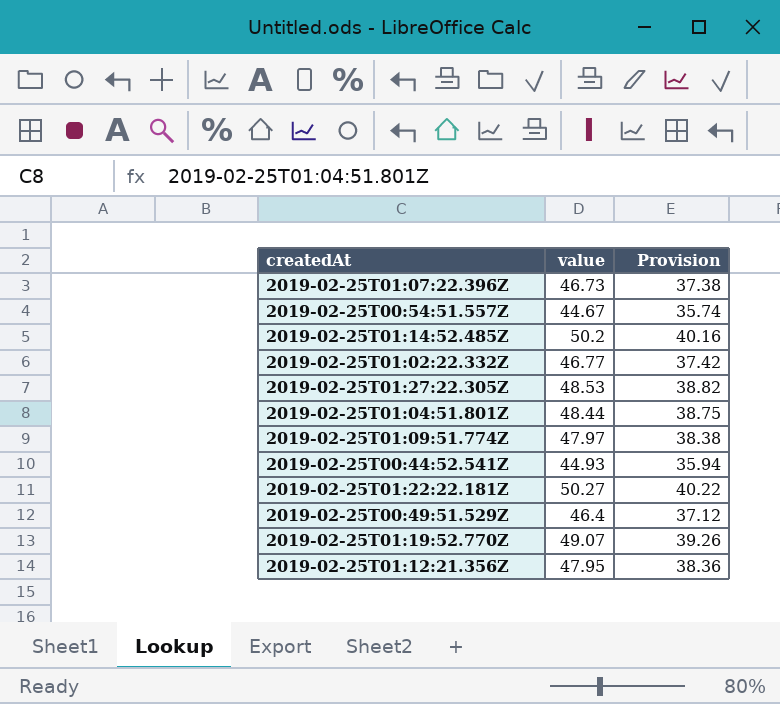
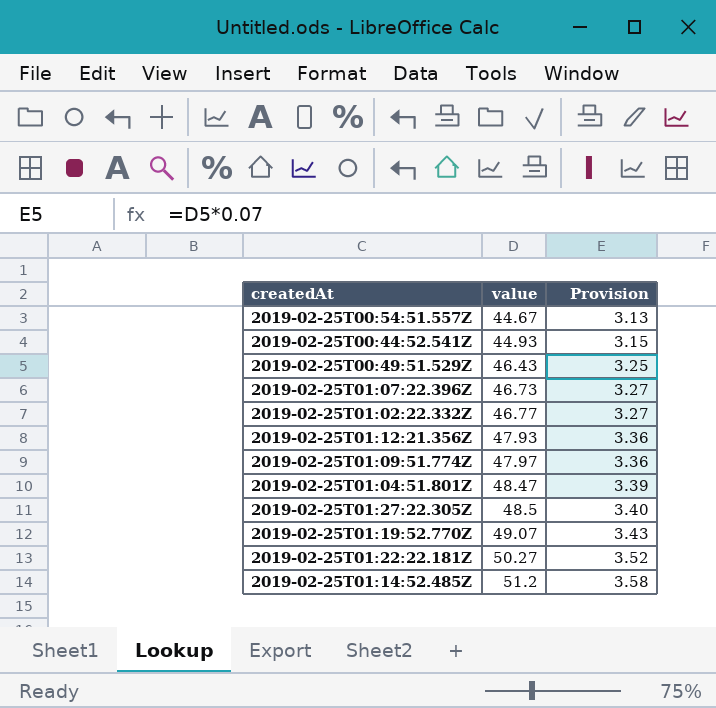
row order: none -> value ascending
column Provision | formula: [value] * 0.8 -> [value] * 0.07
2019-02-25T00:49:51.529Z | value: 46.4 -> 46.43
2019-02-25T01:12:21.356Z | value: 47.95 -> 47.93
2019-02-25T01:04:51.801Z | value: 48.44 -> 48.47
2019-02-25T01:27:22.305Z | value: 48.53 -> 48.5
2019-02-25T01:14:52.485Z | value: 50.2 -> 51.2

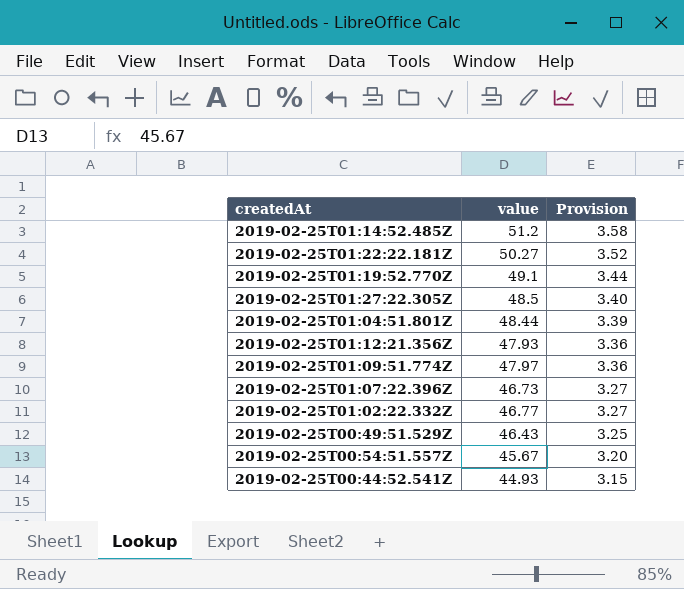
row order: value ascending -> Provision descending
2019-02-25T01:19:52.770Z | value: 49.07 -> 49.1
2019-02-25T01:19:52.770Z | Provision: 3.43 -> 3.44
2019-02-25T01:04:51.801Z | value: 48.47 -> 48.44
2019-02-25T00:54:51.557Z | value: 44.67 -> 45.67
2019-02-25T00:54:51.557Z | Provision: 3.13 -> 3.20

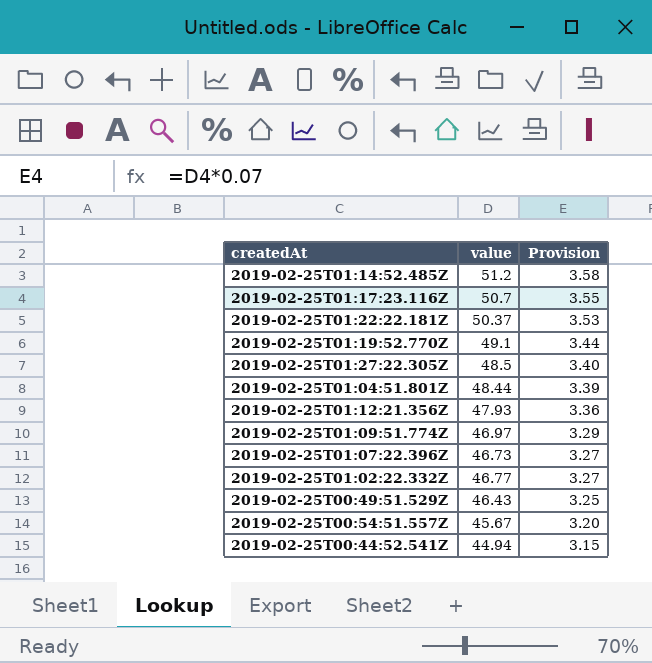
row 2019-02-25T01:17:23.116Z: none -> 50.7 | 3.55
2019-02-25T01:22:22.181Z | value: 50.27 -> 50.37
2019-02-25T01:22:22.181Z | Provision: 3.52 -> 3.53
2019-02-25T01:09:51.774Z | value: 47.97 -> 46.97
2019-02-25T01:09:51.774Z | Provision: 3.36 -> 3.29
2019-02-25T00:44:52.541Z | value: 44.93 -> 44.94

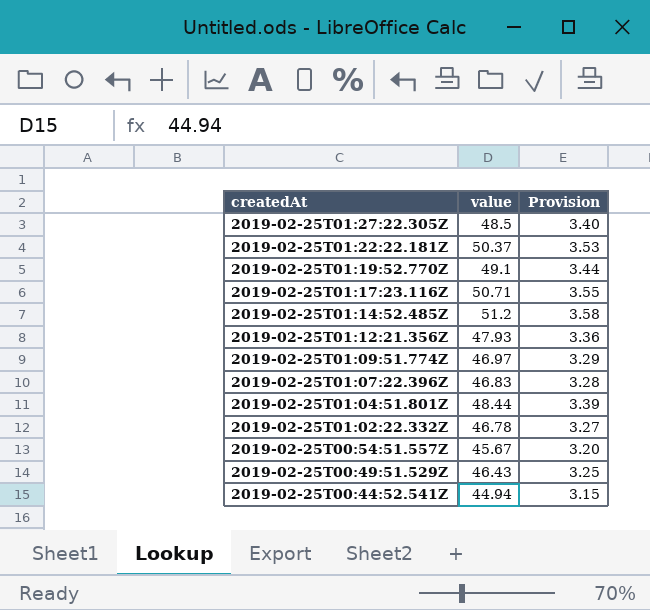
row order: Provision descending -> createdAt descending
2019-02-25T01:17:23.116Z | value: 50.7 -> 50.71
2019-02-25T01:07:22.396Z | value: 46.73 -> 46.83
2019-02-25T01:07:22.396Z | Provision: 3.27 -> 3.28
2019-02-25T01:02:22.332Z | value: 46.77 -> 46.78

